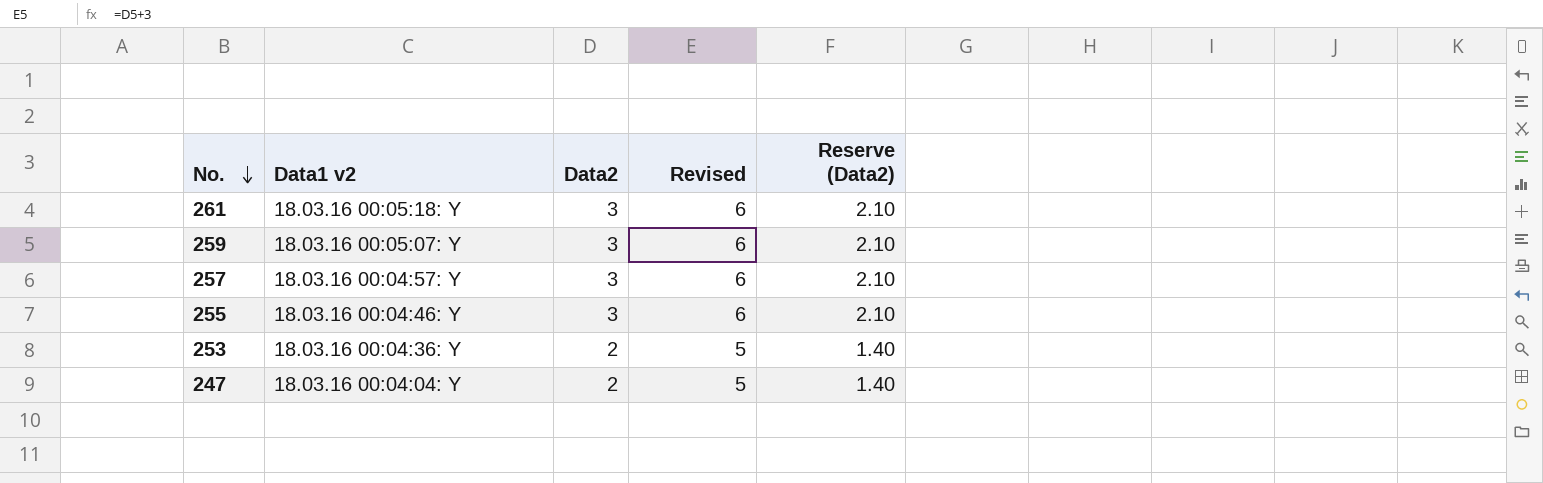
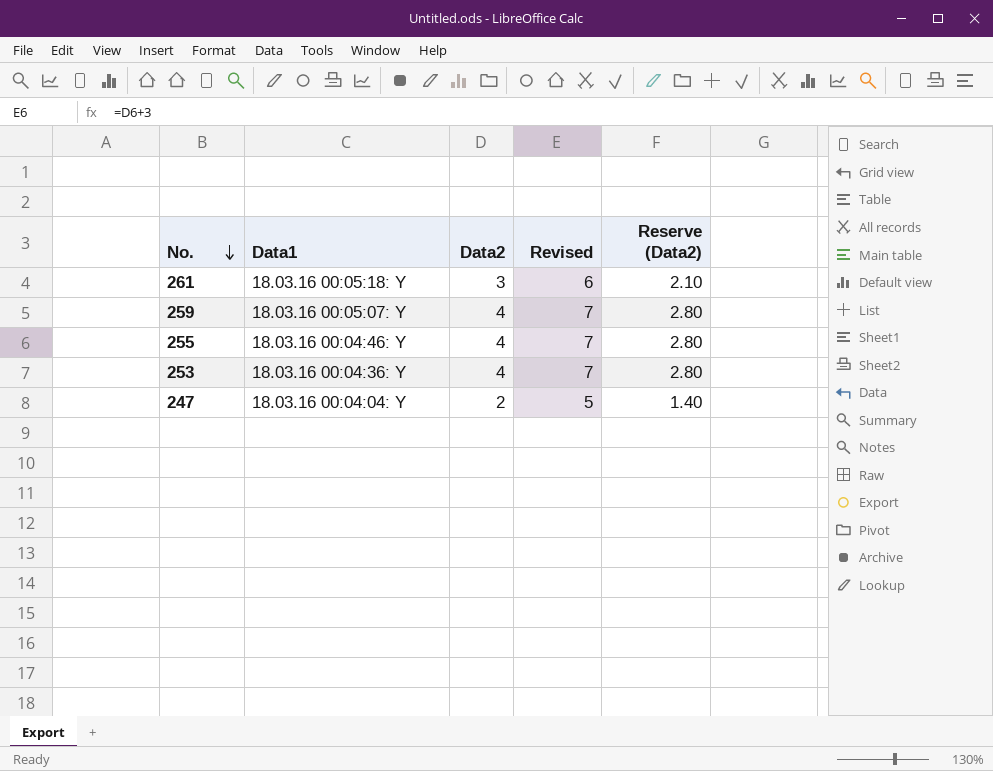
column name: Data1 v2 -> Data1
row 257: 18.03.16 00:04:57: Y | 3 | 6 | 2.10 -> none
259 | Data2: 3 -> 4
259 | Revised: 6 -> 7
259 | Reserve (Data2): 2.10 -> 2.80
255 | Data2: 3 -> 4
255 | Revised: 6 -> 7
255 | Reserve (Data2): 2.10 -> 2.80
253 | Data2: 2 -> 4
253 | Revised: 5 -> 7
253 | Reserve (Data2): 1.40 -> 2.80

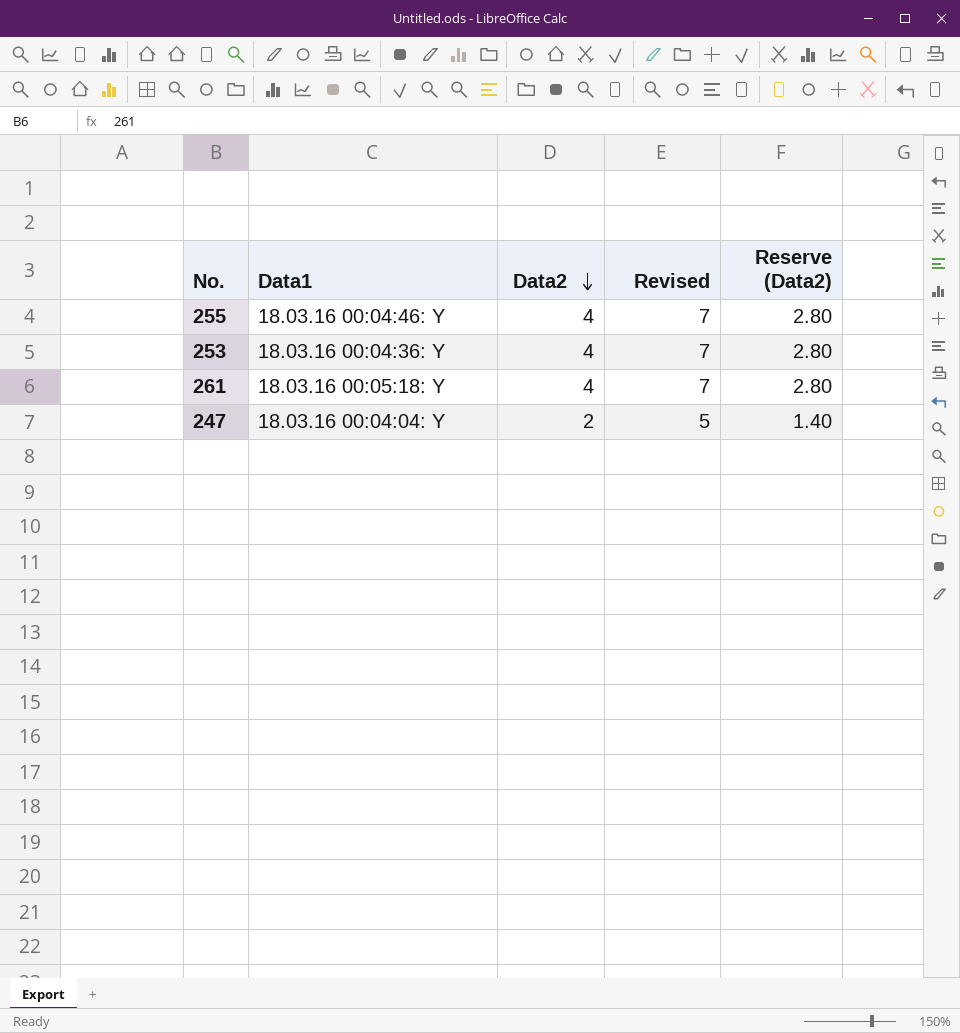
row order: No. descending -> Data2 descending
row 259: 18.03.16 00:05:07: Y | 4 | 7 | 2.80 -> none
261 | Data2: 3 -> 4
261 | Revised: 6 -> 7
261 | Reserve (Data2): 2.10 -> 2.80

